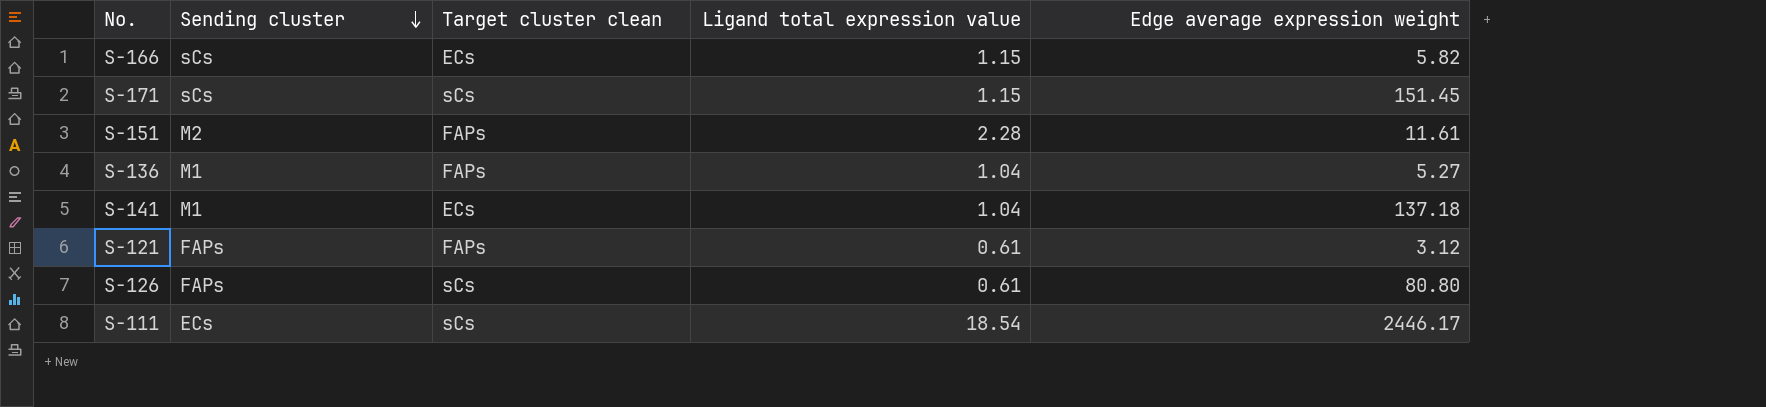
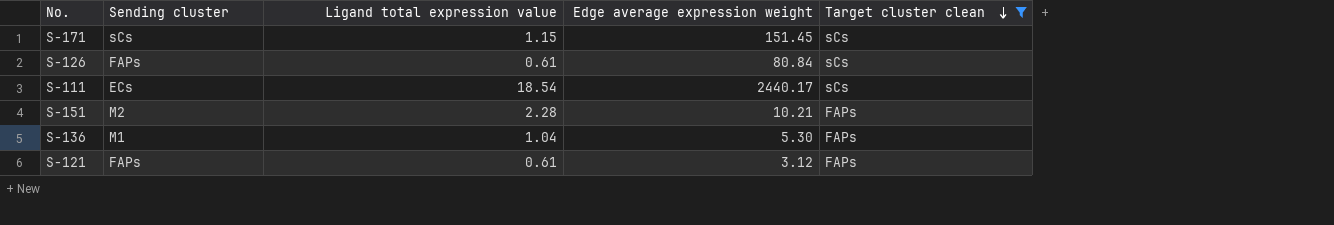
filter: none -> Target cluster clean != ECs
row order: Sending cluster descending -> Target cluster clean descending
column Target cluster clean | position: 3 -> 5
S-126 | Edge average expression weight: 80.80 -> 80.84
S-111 | Edge average expression weight: 2446.17 -> 2440.17
S-151 | Edge average expression weight: 11.61 -> 10.21
S-136 | Edge average expression weight: 5.27 -> 5.30

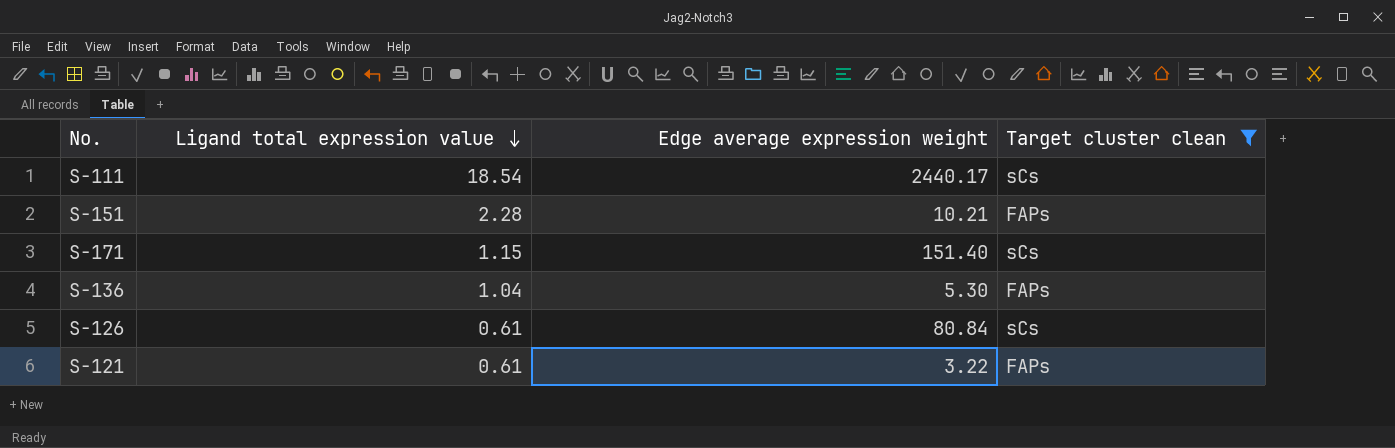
row order: Target cluster clean descending -> Ligand total expression value descending
column Sending cluster | position: 2 -> none
S-171 | Edge average expression weight: 151.45 -> 151.40
S-121 | Edge average expression weight: 3.12 -> 3.22

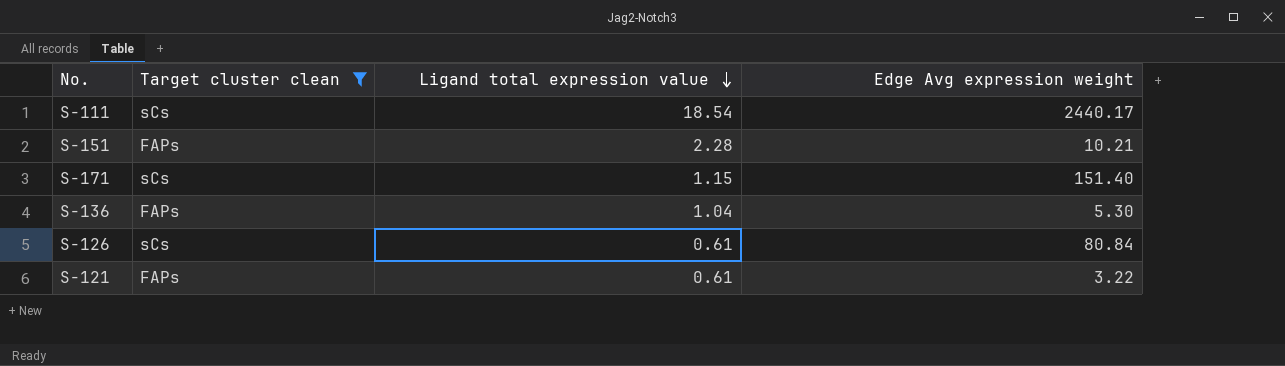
column Target cluster clean | position: 4 -> 2
column name: Edge average expression weight -> Edge Avg expression weight

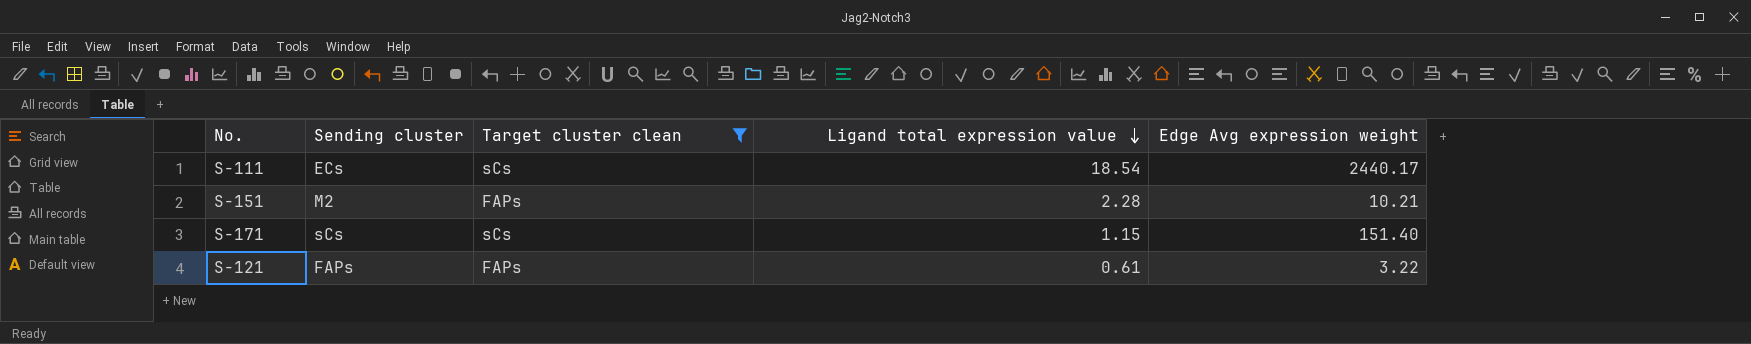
column Sending cluster | position: none -> 2
row S-136: FAPs | 1.04 | 5.30 -> none
row S-126: sCs | 0.61 | 80.84 -> none

